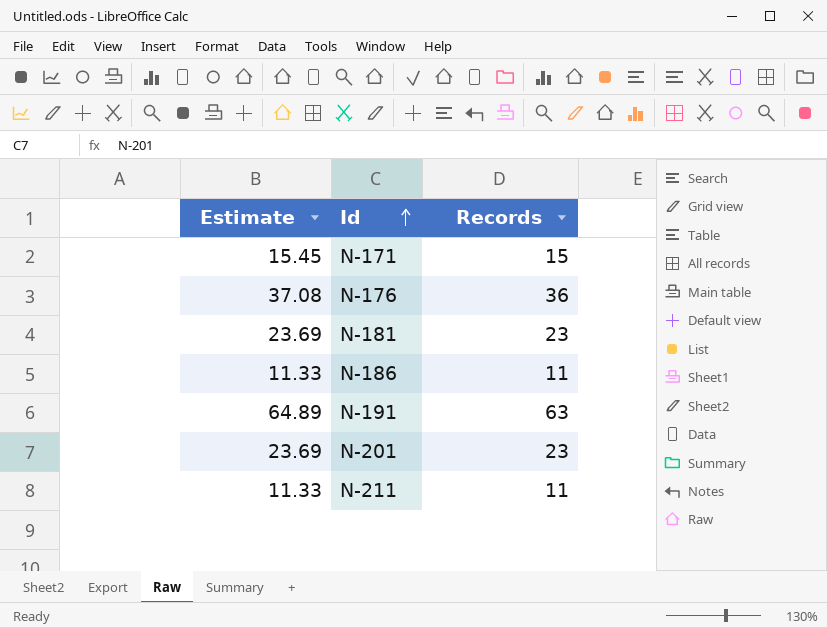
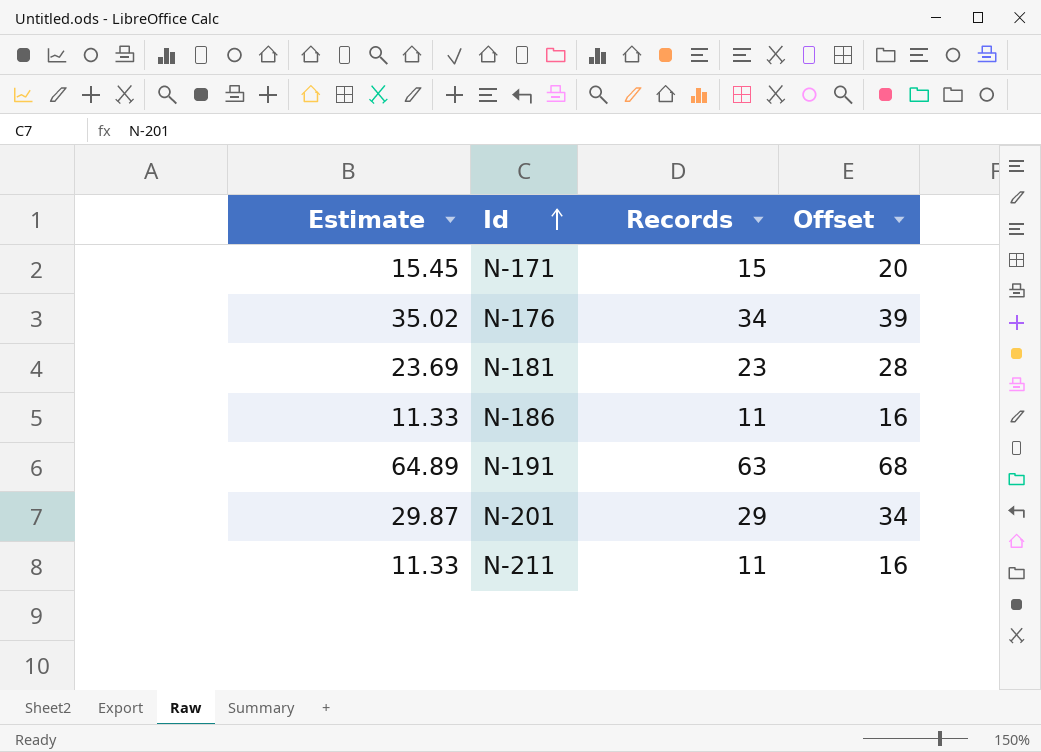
column Offset | formula: none -> [Records] + 5
N-176 | Estimate: 37.08 -> 35.02
N-176 | Records: 36 -> 34
N-201 | Estimate: 23.69 -> 29.87
N-201 | Records: 23 -> 29

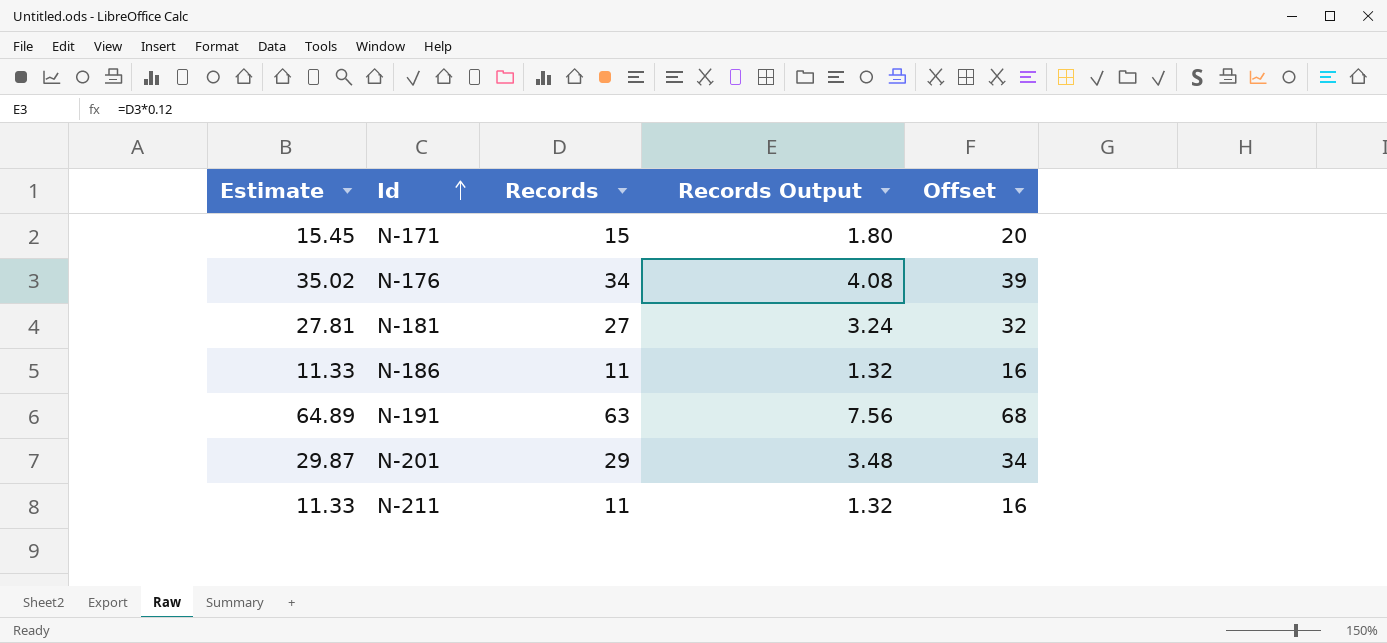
column Records Output | formula: none -> [Records] * 0.12
N-181 | Estimate: 23.69 -> 27.81
N-181 | Records: 23 -> 27
N-181 | Offset: 28 -> 32

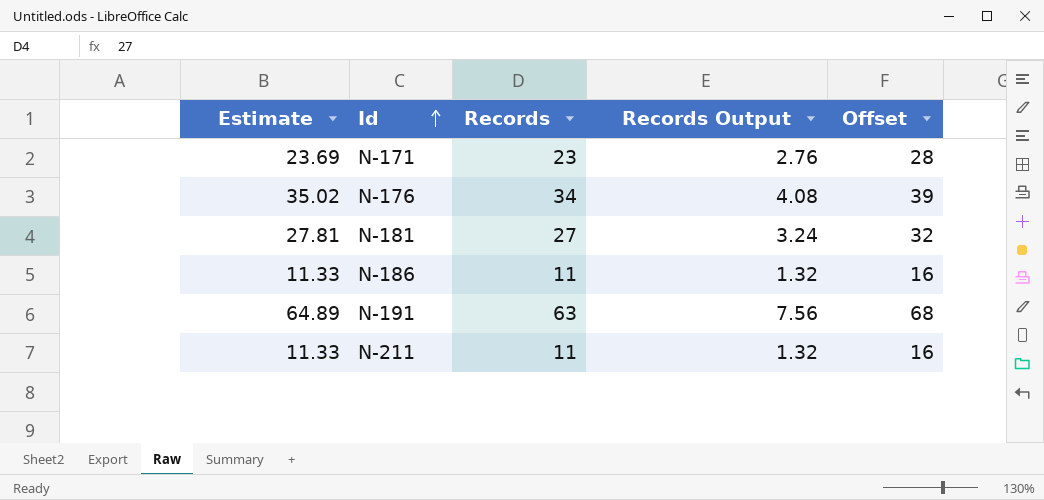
row N-201: 29.87 | 29 | 3.48 | 34 -> none
N-171 | Estimate: 15.45 -> 23.69
N-171 | Records: 15 -> 23
N-171 | Records Output: 1.80 -> 2.76
N-171 | Offset: 20 -> 28

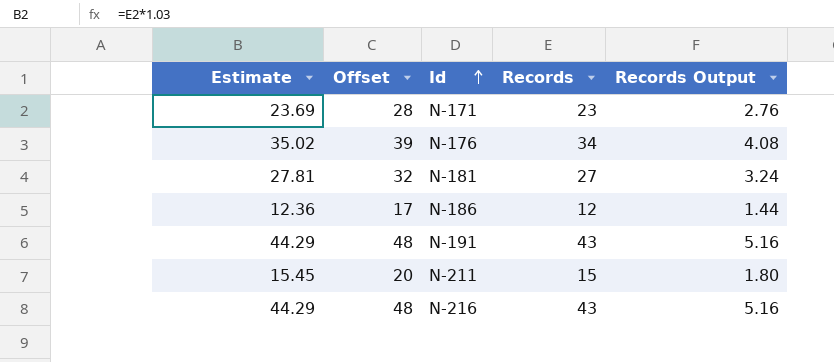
column Offset | position: 5 -> 2
N-186 | Estimate: 11.33 -> 12.36
N-186 | Offset: 16 -> 17
N-186 | Records: 11 -> 12
N-186 | Records Output: 1.32 -> 1.44
N-191 | Estimate: 64.89 -> 44.29
N-191 | Offset: 68 -> 48
N-191 | Records: 63 -> 43
N-191 | Records Output: 7.56 -> 5.16
N-211 | Estimate: 11.33 -> 15.45
N-211 | Offset: 16 -> 20
N-211 | Records: 11 -> 15
N-211 | Records Output: 1.32 -> 1.80
row N-216: none -> 44.29 | 48 | 43 | 5.16

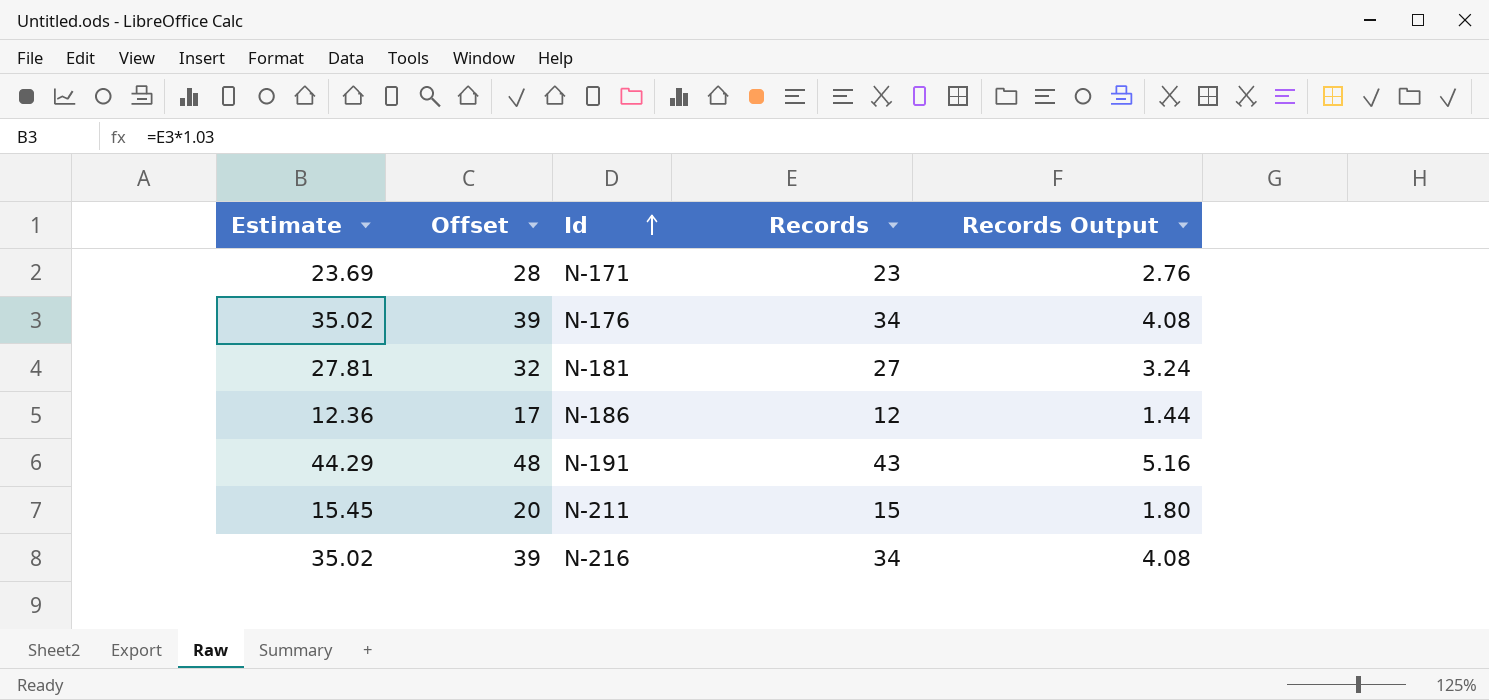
N-216 | Estimate: 44.29 -> 35.02
N-216 | Offset: 48 -> 39
N-216 | Records: 43 -> 34
N-216 | Records Output: 5.16 -> 4.08

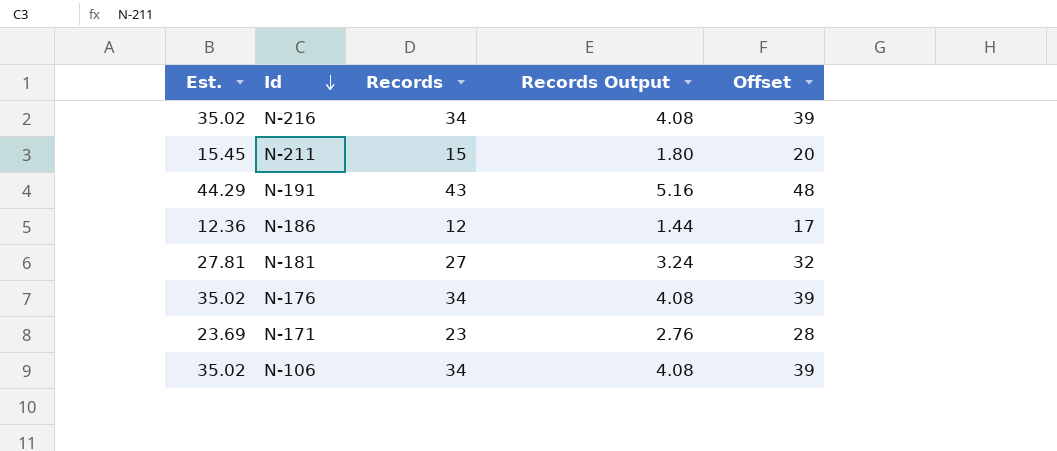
row order: Id ascending -> Id descending
column name: Estimate -> Est.
column Offset | position: 2 -> 5
row N-106: none -> 35.02 | 34 | 4.08 | 39

